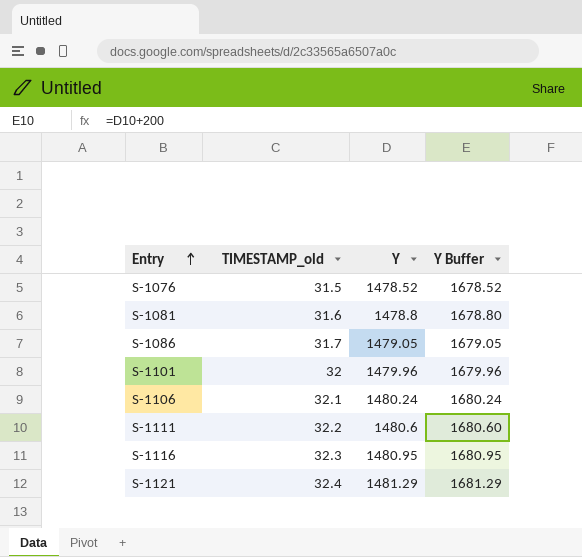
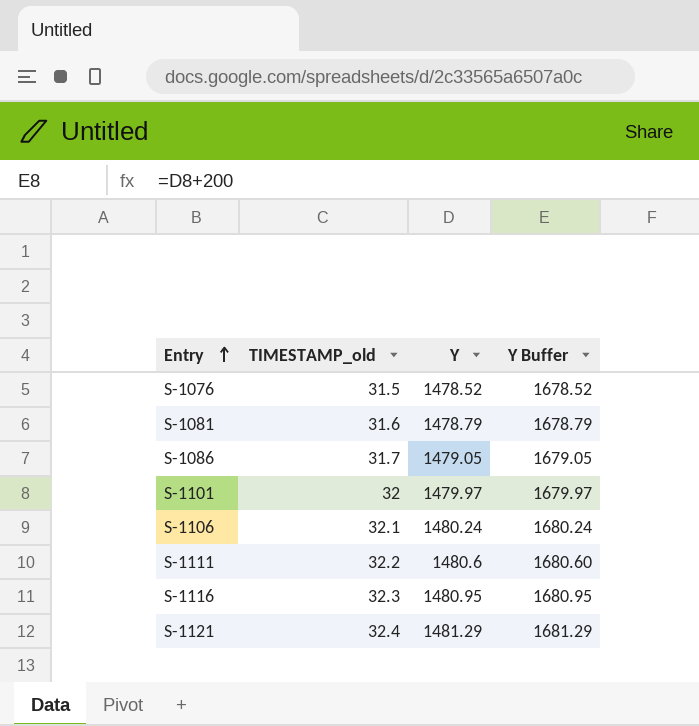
S-1081 | Y: 1478.8 -> 1478.79
S-1081 | Y Buffer: 1678.80 -> 1678.79
S-1101 | Y: 1479.96 -> 1479.97
S-1101 | Y Buffer: 1679.96 -> 1679.97

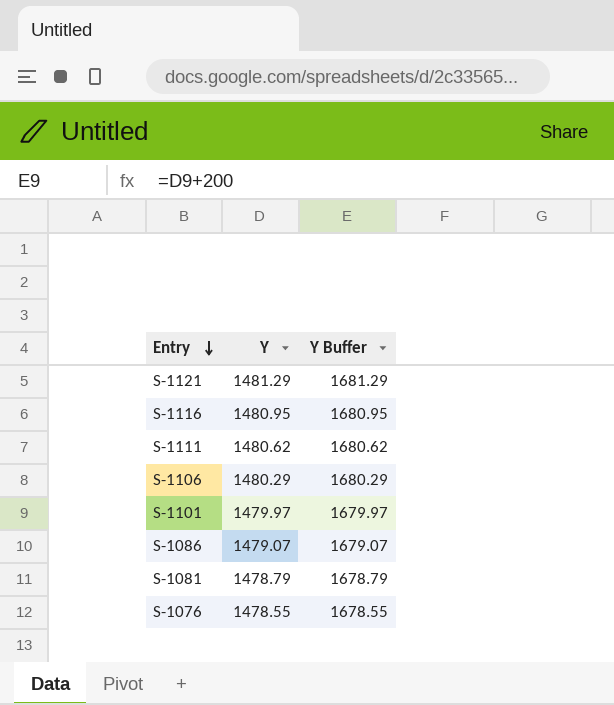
row order: Entry ascending -> Entry descending
column TIMESTAMP_old | position: 2 -> none
S-1111 | Y: 1480.6 -> 1480.62
S-1111 | Y Buffer: 1680.60 -> 1680.62
S-1106 | Y: 1480.24 -> 1480.29
S-1106 | Y Buffer: 1680.24 -> 1680.29
S-1086 | Y: 1479.05 -> 1479.07
S-1086 | Y Buffer: 1679.05 -> 1679.07
S-1076 | Y: 1478.52 -> 1478.55
S-1076 | Y Buffer: 1678.52 -> 1678.55

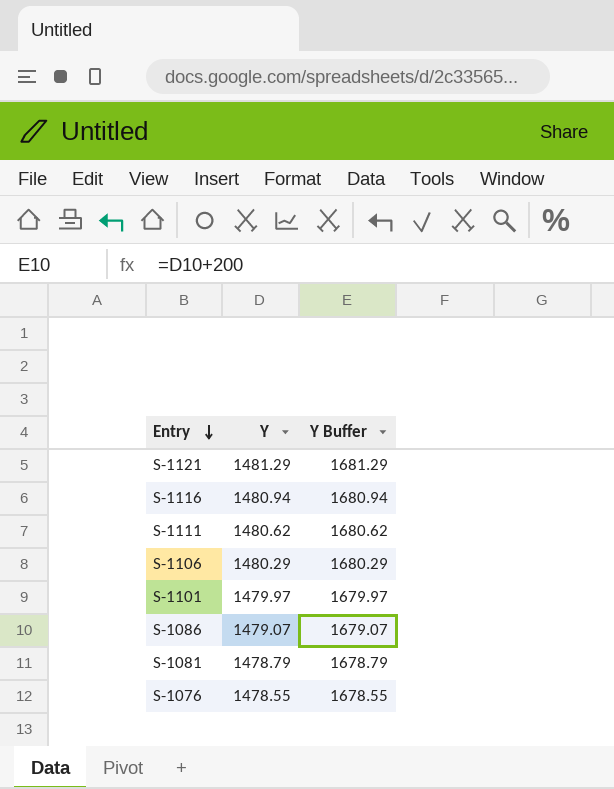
S-1116 | Y: 1480.95 -> 1480.94
S-1116 | Y Buffer: 1680.95 -> 1680.94

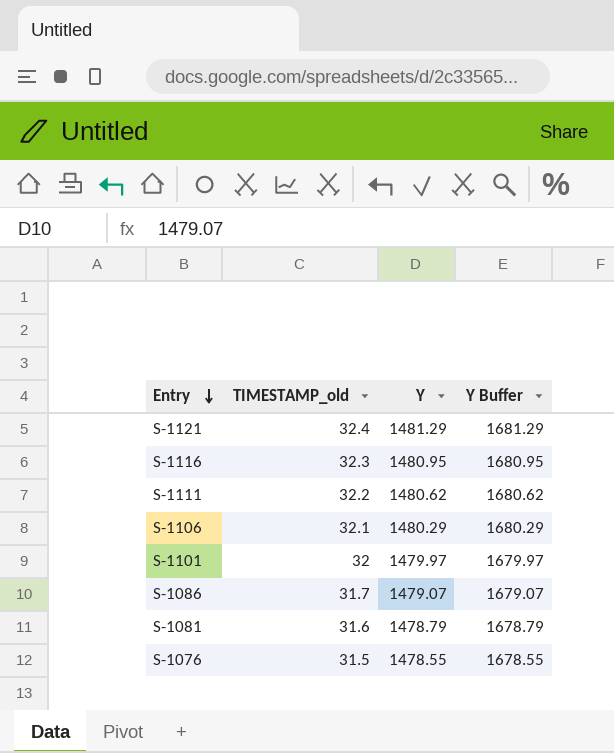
column TIMESTAMP_old | position: none -> 2
S-1116 | Y: 1480.94 -> 1480.95
S-1116 | Y Buffer: 1680.94 -> 1680.95

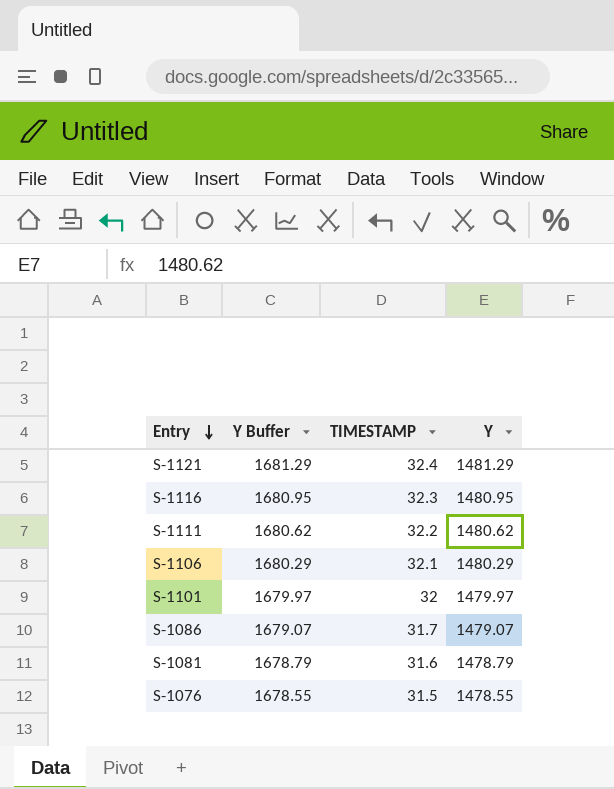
column Y Buffer | position: 4 -> 2
column name: TIMESTAMP_old -> TIMESTAMP

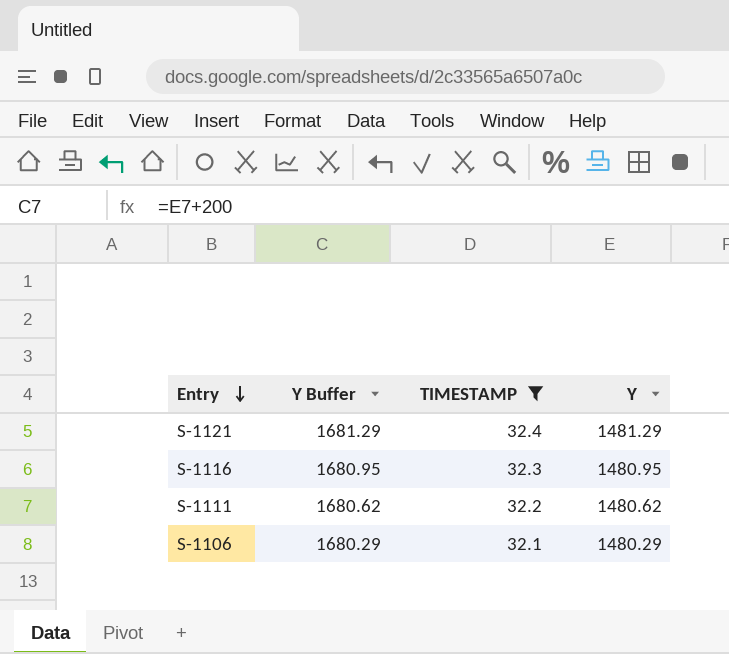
filter: none -> TIMESTAMP >= 32.1

